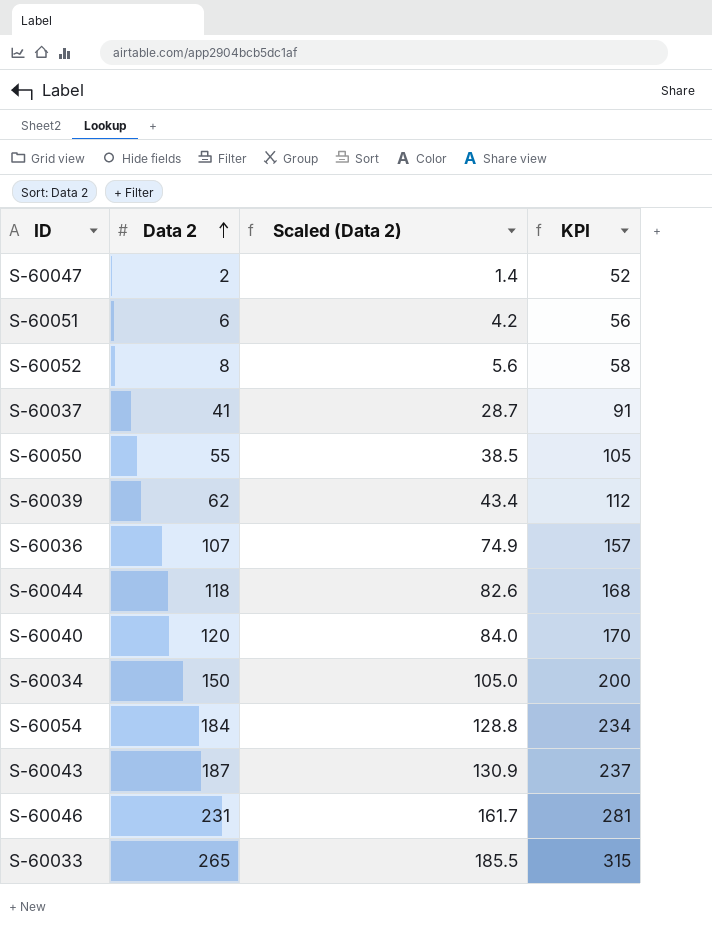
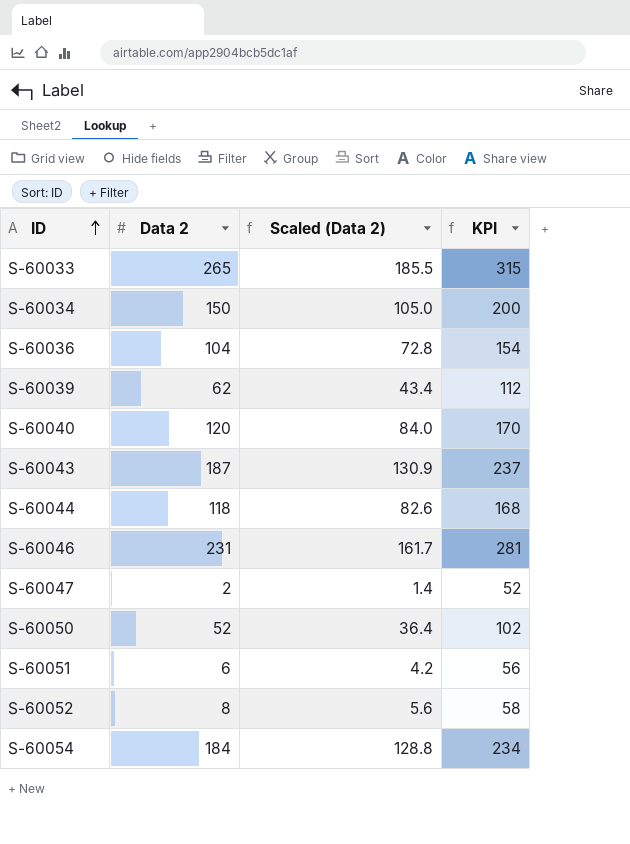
row order: Data 2 ascending -> ID ascending
row S-60037: 41 | 28.7 | 91 -> none
S-60036 | Data 2: 107 -> 104
S-60036 | Scaled (Data 2): 74.9 -> 72.8
S-60036 | KPI: 157 -> 154
S-60050 | Data 2: 55 -> 52
S-60050 | Scaled (Data 2): 38.5 -> 36.4
S-60050 | KPI: 105 -> 102

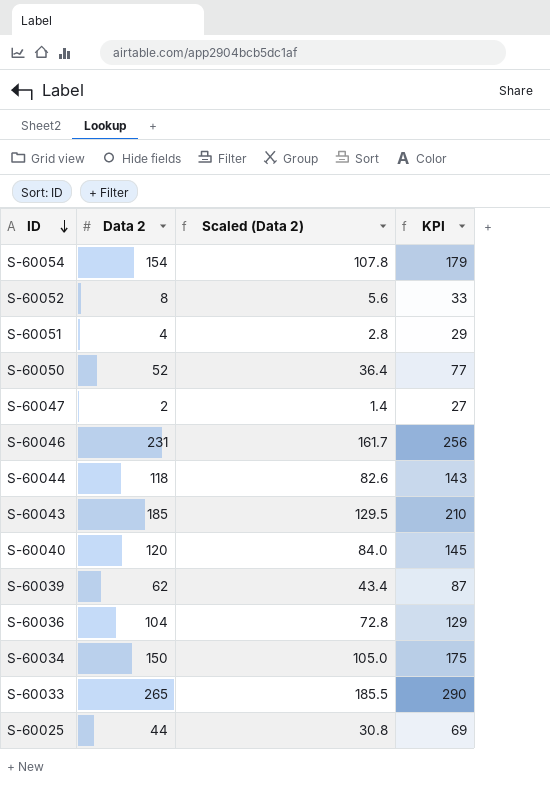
row order: ID ascending -> ID descending
column KPI | formula: [Data 2] + 50 -> [Data 2] + 25
S-60054 | Data 2: 184 -> 154
S-60054 | Scaled (Data 2): 128.8 -> 107.8
S-60051 | Data 2: 6 -> 4
S-60051 | Scaled (Data 2): 4.2 -> 2.8
S-60043 | Data 2: 187 -> 185
S-60043 | Scaled (Data 2): 130.9 -> 129.5
row S-60025: none -> 44 | 30.8 | 69

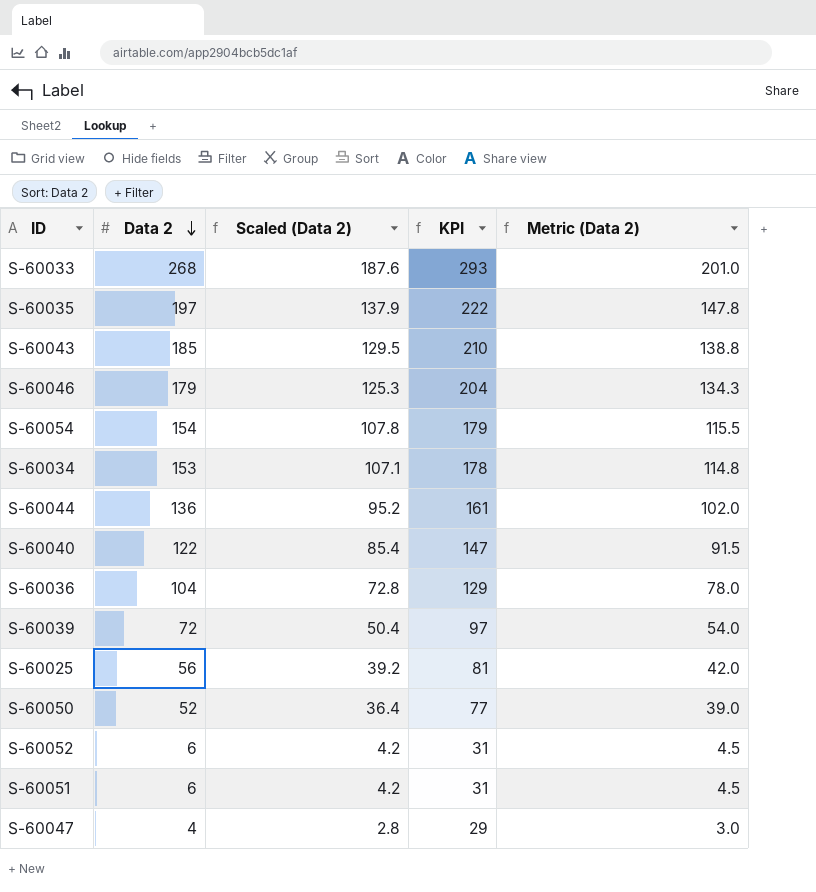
row order: ID descending -> Data 2 descending
column Metric (Data 2) | formula: none -> [Data 2] * 0.75
S-60033 | Data 2: 265 -> 268
S-60033 | Scaled (Data 2): 185.5 -> 187.6
S-60033 | KPI: 290 -> 293
row S-60035: none -> 197 | 137.9 | 222 | 147.8
S-60046 | Data 2: 231 -> 179
S-60046 | Scaled (Data 2): 161.7 -> 125.3
S-60046 | KPI: 256 -> 204
S-60034 | Data 2: 150 -> 153
S-60034 | Scaled (Data 2): 105.0 -> 107.1
S-60034 | KPI: 175 -> 178
S-60044 | Data 2: 118 -> 136
S-60044 | Scaled (Data 2): 82.6 -> 95.2
S-60044 | KPI: 143 -> 161
S-60040 | Data 2: 120 -> 122
S-60040 | Scaled (Data 2): 84.0 -> 85.4
S-60040 | KPI: 145 -> 147
S-60039 | Data 2: 62 -> 72
S-60039 | Scaled (Data 2): 43.4 -> 50.4
S-60039 | KPI: 87 -> 97
S-60025 | Data 2: 44 -> 56
S-60025 | Scaled (Data 2): 30.8 -> 39.2
S-60025 | KPI: 69 -> 81
S-60052 | Data 2: 8 -> 6
S-60052 | Scaled (Data 2): 5.6 -> 4.2
S-60052 | KPI: 33 -> 31
S-60051 | Data 2: 4 -> 6
S-60051 | Scaled (Data 2): 2.8 -> 4.2
S-60051 | KPI: 29 -> 31
S-60047 | Data 2: 2 -> 4
S-60047 | Scaled (Data 2): 1.4 -> 2.8
S-60047 | KPI: 27 -> 29

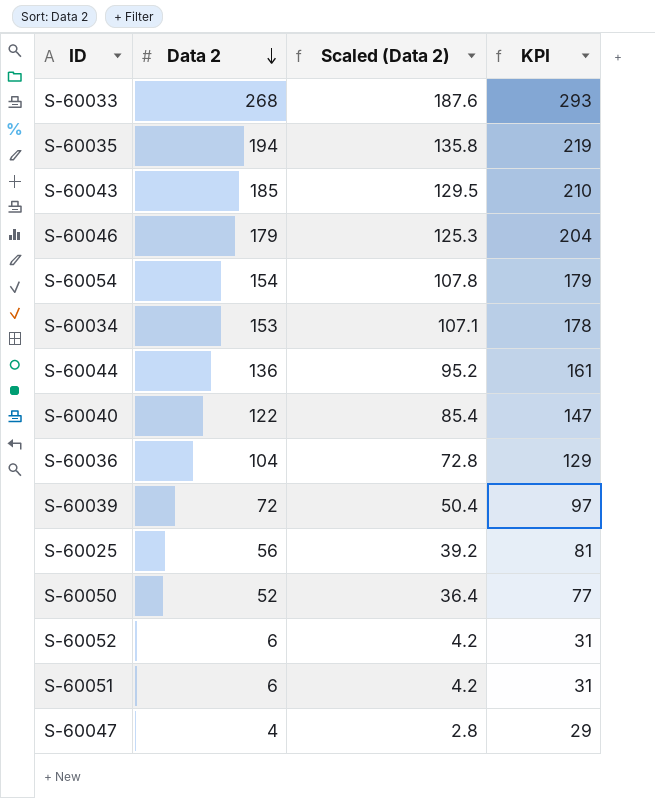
column Metric (Data 2) | formula: [Data 2] * 0.75 -> none
S-60035 | Data 2: 197 -> 194
S-60035 | Scaled (Data 2): 137.9 -> 135.8
S-60035 | KPI: 222 -> 219

